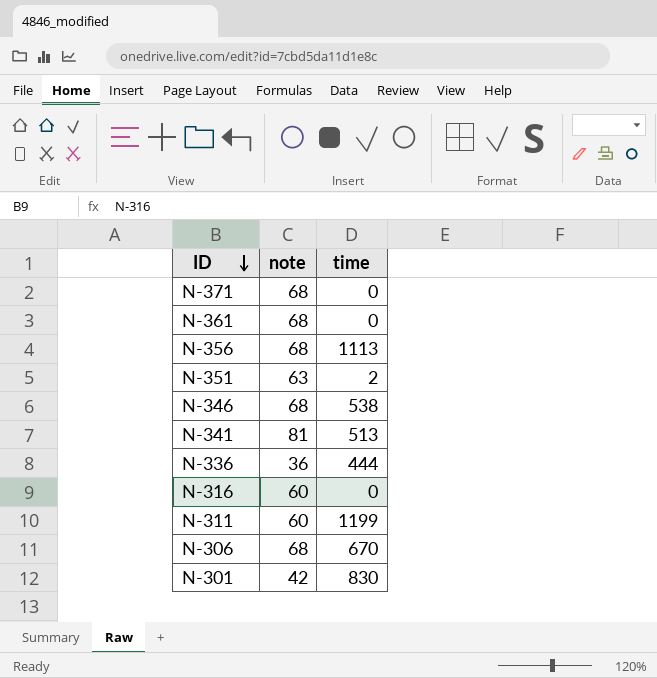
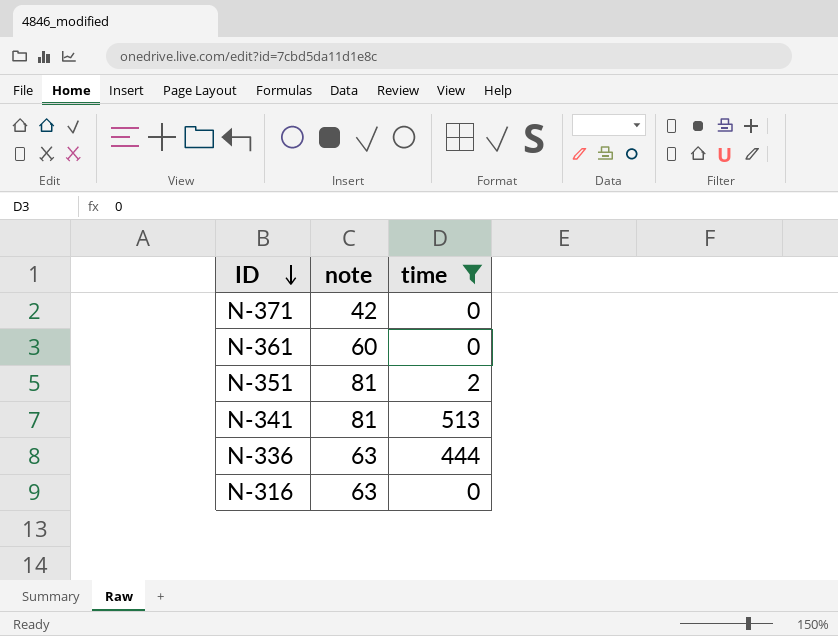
filter: none -> time <= 513
N-371 | note: 68 -> 42
N-361 | note: 68 -> 60
N-351 | note: 63 -> 81
N-336 | note: 36 -> 63
N-316 | note: 60 -> 63

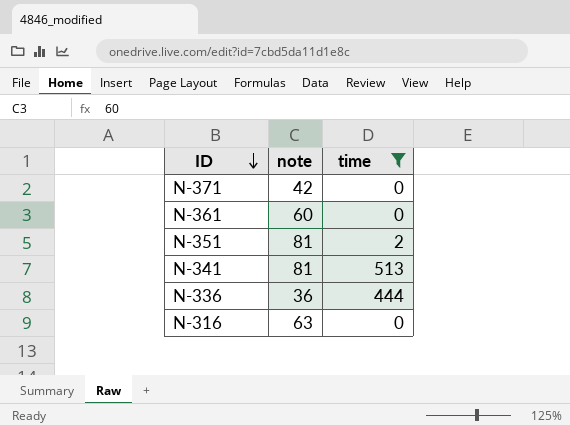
N-336 | note: 63 -> 36

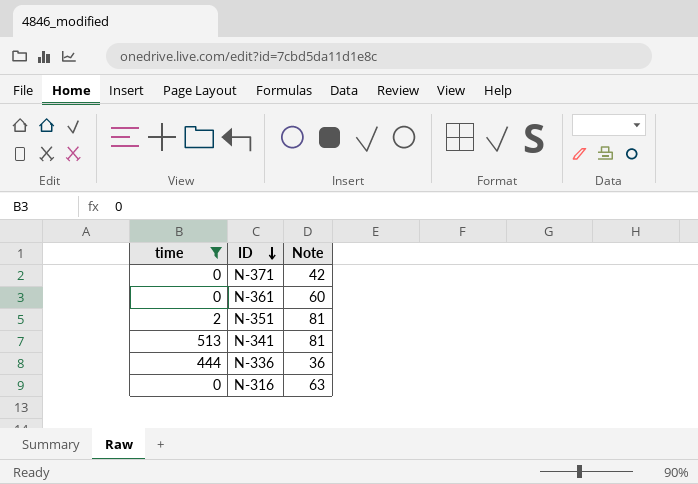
column time | position: 3 -> 1
column name: note -> Note

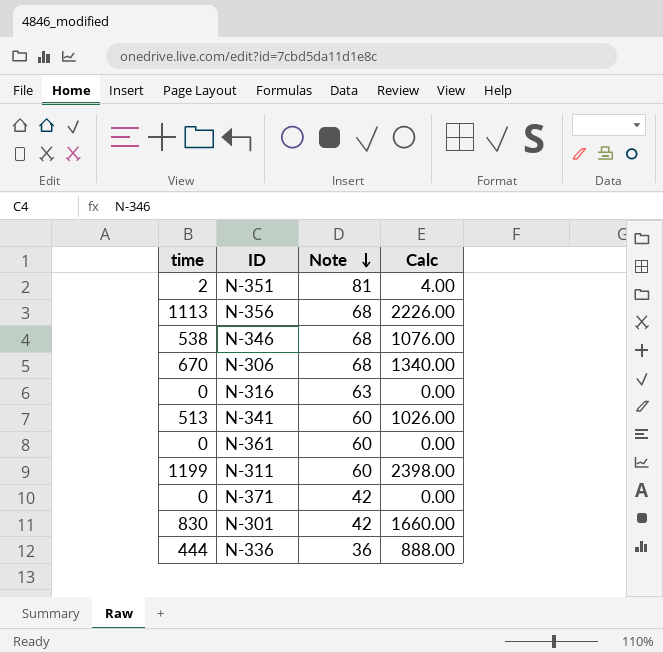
filter: time <= 513 -> none
row order: ID descending -> Note descending
column Calc | formula: none -> [time] * 2
N-341 | Note: 81 -> 60

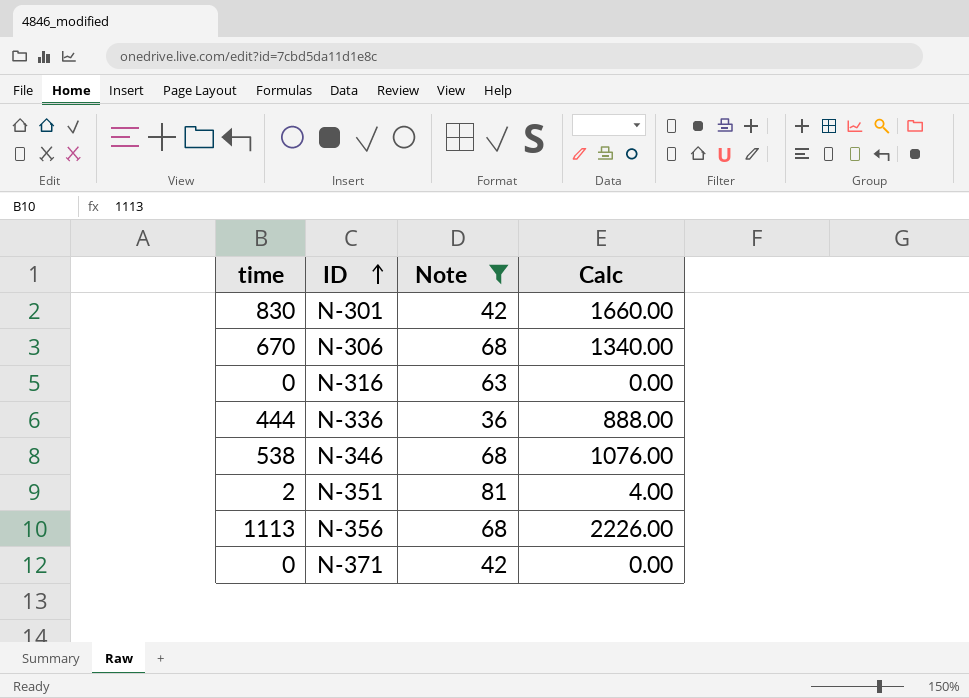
filter: none -> Note != 60
row order: Note descending -> ID ascending

